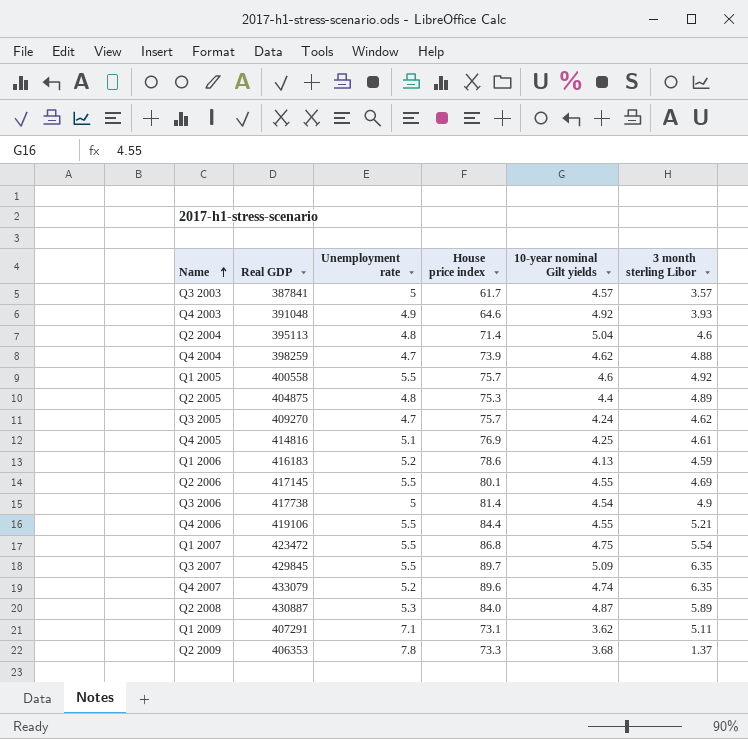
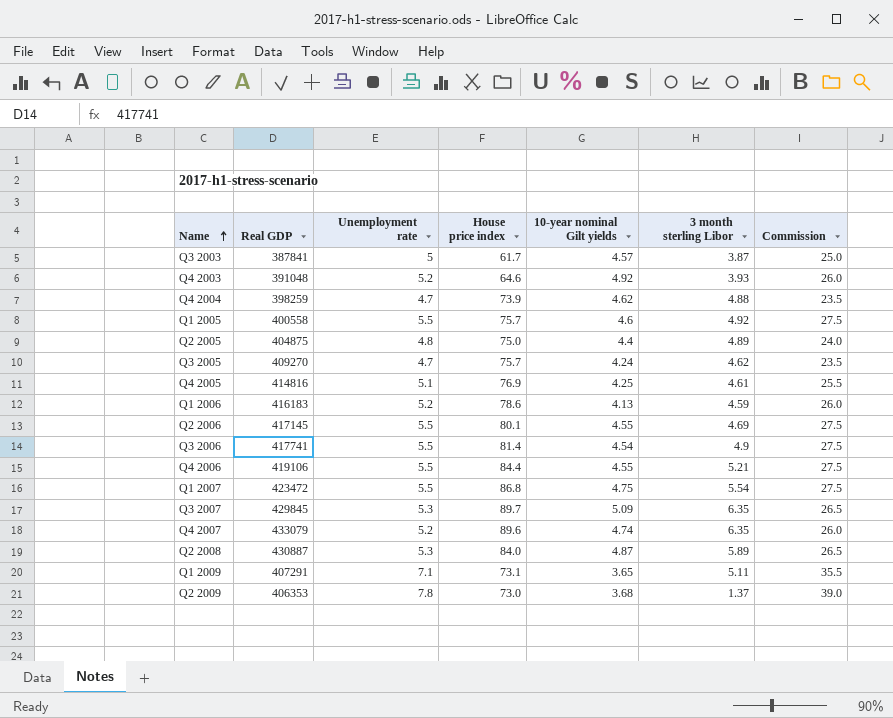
column Commission | formula: none -> [Unemployment rate] * 5
row Q2 2004: 395113 | 4.8 | 71.4 | 5.04 | 4.6 -> none
Q3 2003 | 3 month sterling Libor: 3.57 -> 3.87
Q4 2003 | Unemployment rate: 4.9 -> 5.2
Q2 2005 | House price index: 75.3 -> 75.0
Q3 2006 | Real GDP: 417738 -> 417741
Q3 2006 | Unemployment rate: 5 -> 5.5
Q3 2007 | Unemployment rate: 5.5 -> 5.3
Q1 2009 | 10-year nominal Gilt yields: 3.62 -> 3.65
Q2 2009 | House price index: 73.3 -> 73.0

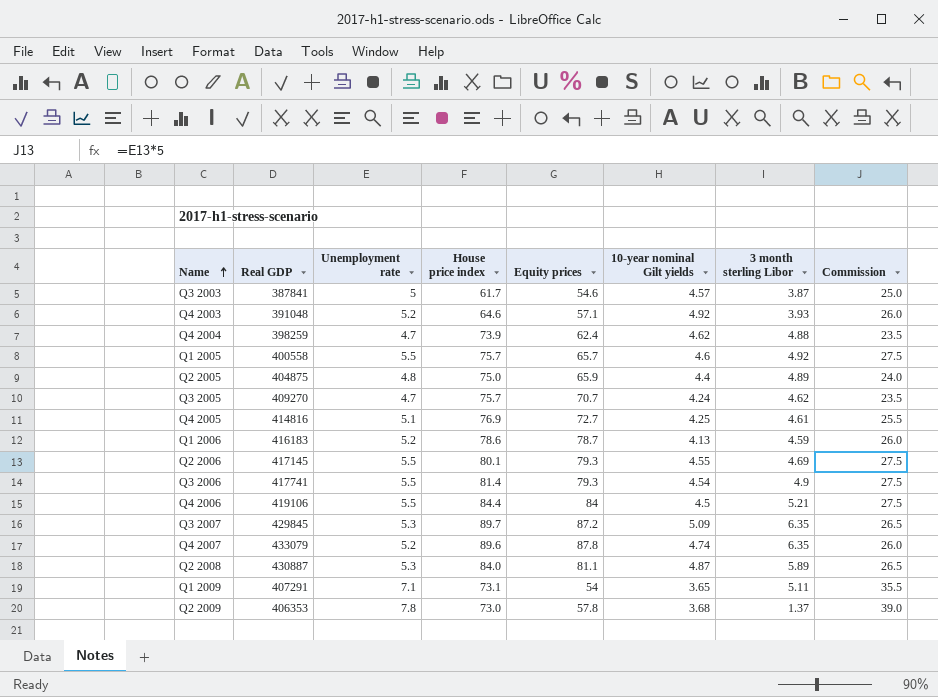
column Equity prices | position: none -> 5
row Q1 2007: 423472 | 5.5 | 86.8 | 4.75 | 5.54 | 27.5 -> none
Q4 2006 | 10-year nominal Gilt yields: 4.55 -> 4.5

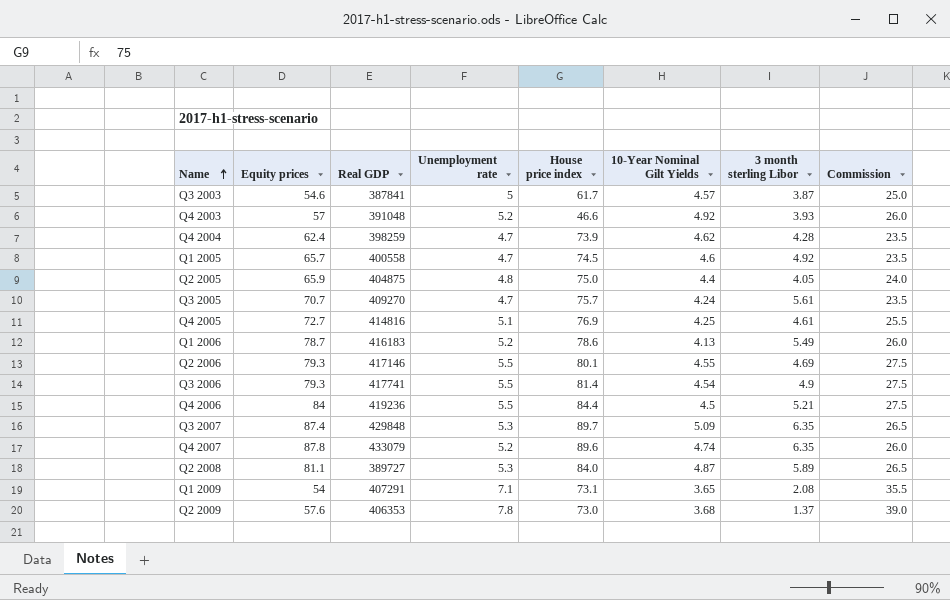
column Equity prices | position: 5 -> 2
column name: 10-year nominal Gilt yields -> 10-Year Nominal Gilt Yields
Q4 2003 | Equity prices: 57.1 -> 57
Q4 2003 | House price index: 64.6 -> 46.6
Q4 2004 | 3 month sterling Libor: 4.88 -> 4.28
Q1 2005 | Unemployment rate: 5.5 -> 4.7
Q1 2005 | House price index: 75.7 -> 74.5
Q1 2005 | Commission: 27.5 -> 23.5
Q2 2005 | 3 month sterling Libor: 4.89 -> 4.05
Q3 2005 | 3 month sterling Libor: 4.62 -> 5.61
Q1 2006 | 3 month sterling Libor: 4.59 -> 5.49
Q2 2006 | Real GDP: 417145 -> 417146
Q4 2006 | Real GDP: 419106 -> 419236
Q3 2007 | Equity prices: 87.2 -> 87.4
Q3 2007 | Real GDP: 429845 -> 429848
Q2 2008 | Real GDP: 430887 -> 389727
Q1 2009 | 3 month sterling Libor: 5.11 -> 2.08
Q2 2009 | Equity prices: 57.8 -> 57.6

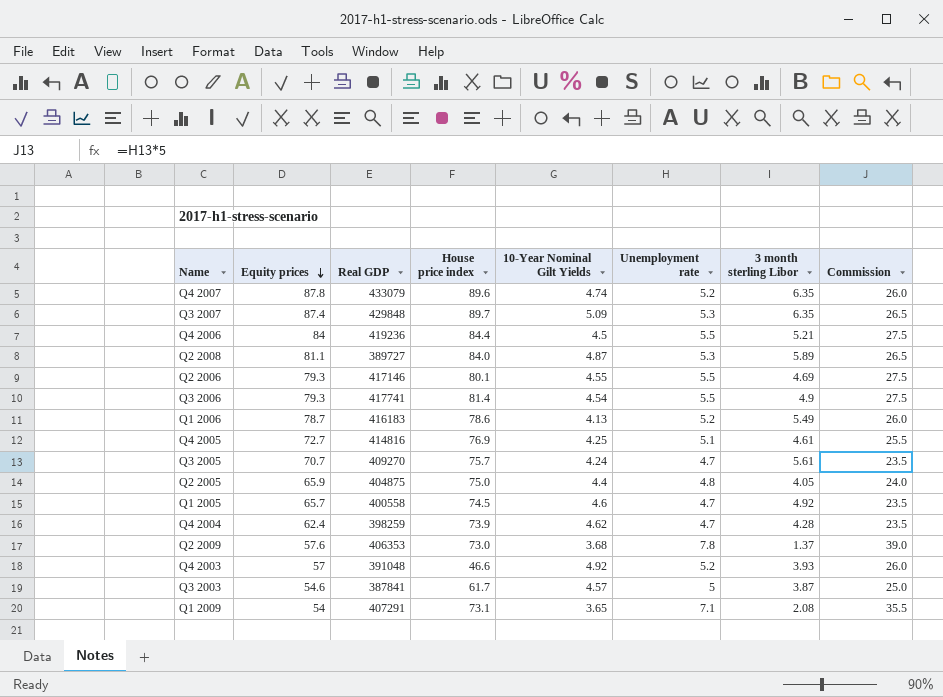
row order: Name ascending -> Equity prices descending
column Unemployment rate | position: 4 -> 6

